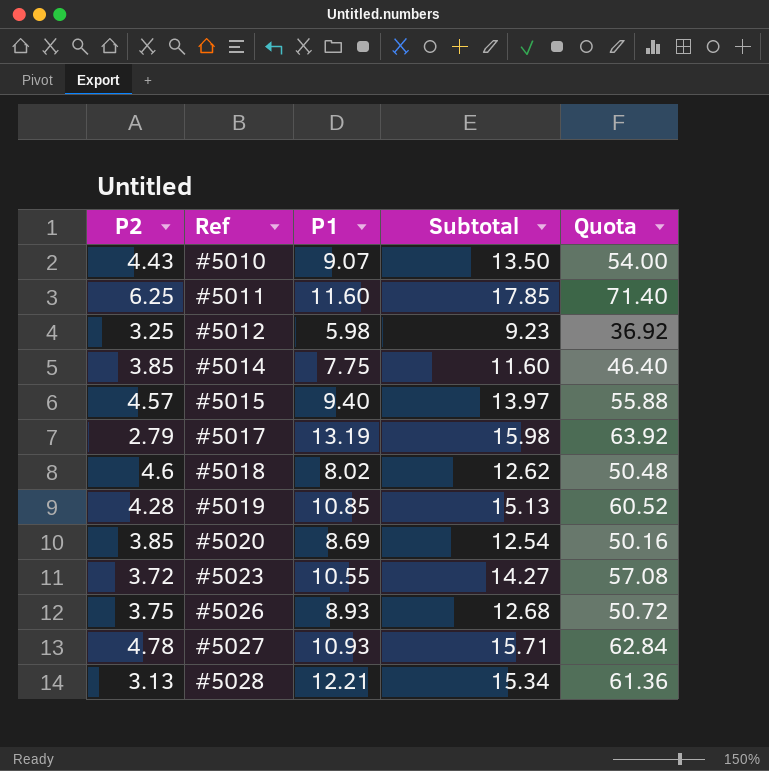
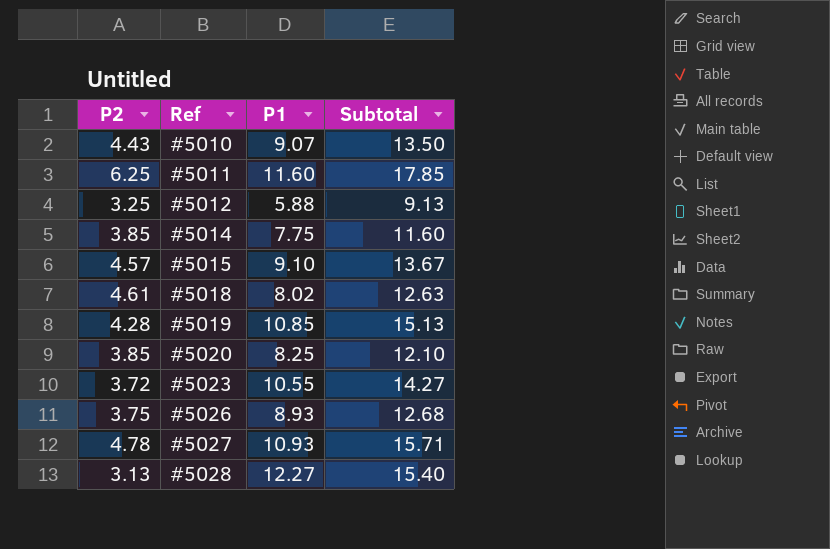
column Quota | formula: [Subtotal] * 4 -> none
row #5017: 2.79 | 13.19 | 15.98 | 63.92 -> none
#5012 | P1: 5.98 -> 5.88
#5012 | Subtotal: 9.23 -> 9.13
#5015 | P1: 9.40 -> 9.10
#5015 | Subtotal: 13.97 -> 13.67
#5018 | P2: 4.6 -> 4.61
#5018 | Subtotal: 12.62 -> 12.63
#5020 | P1: 8.69 -> 8.25
#5020 | Subtotal: 12.54 -> 12.10
#5028 | P1: 12.21 -> 12.27
#5028 | Subtotal: 15.34 -> 15.40

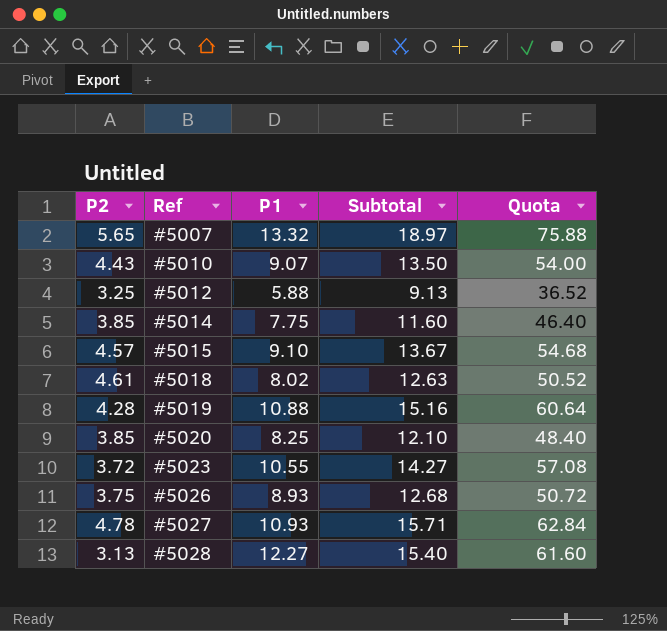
column Quota | formula: none -> [Subtotal] * 4
row #5011: 6.25 | 11.60 | 17.85 -> none
row #5007: none -> 5.65 | 13.32 | 18.97 | 75.88
#5019 | P1: 10.85 -> 10.88
#5019 | Subtotal: 15.13 -> 15.16

